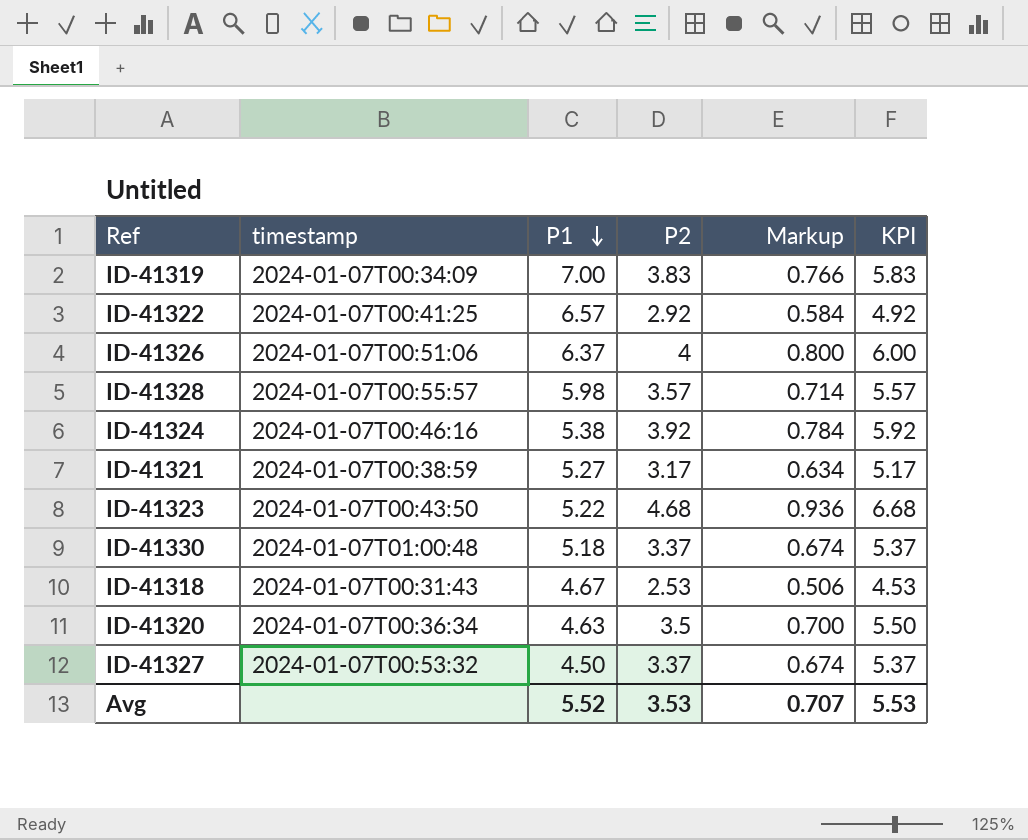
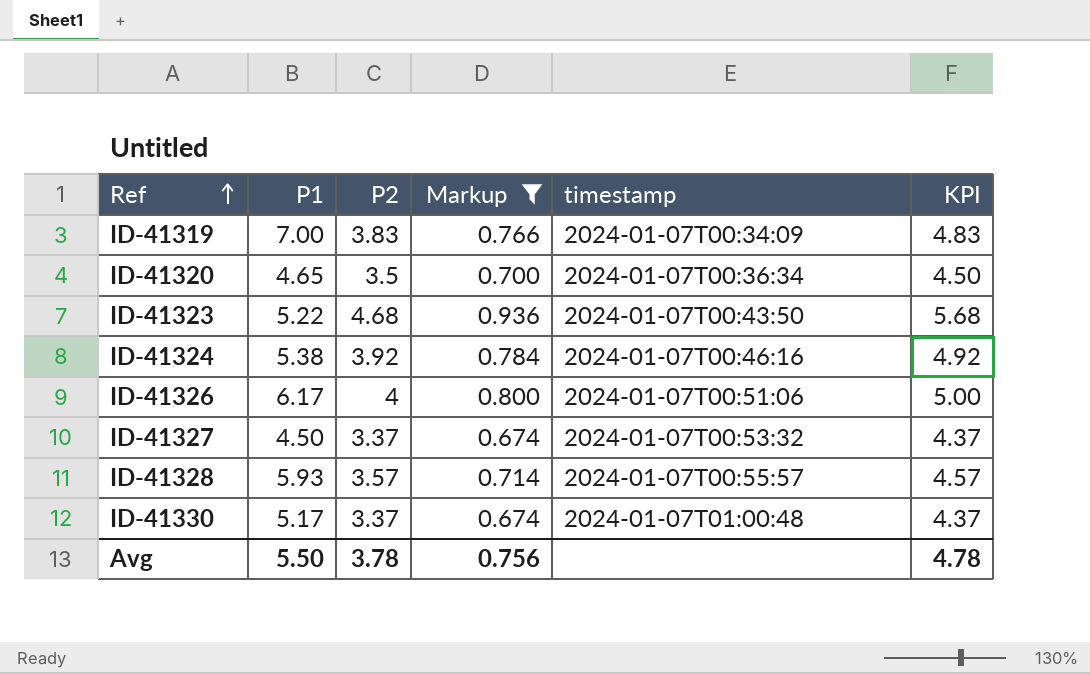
filter: none -> Markup >= 0.674
row order: P1 descending -> Ref ascending
column timestamp | position: 2 -> 5
column KPI | formula: [P2] + 2 -> [P2] + 1
ID-41320 | P1: 4.63 -> 4.65
ID-41326 | P1: 6.37 -> 6.17
ID-41328 | P1: 5.98 -> 5.93
ID-41330 | P1: 5.18 -> 5.17
Avg | P1: 5.52 -> 5.50
Avg | P2: 3.53 -> 3.78
Avg | Markup: 0.707 -> 0.756
Avg | KPI: 5.53 -> 4.78

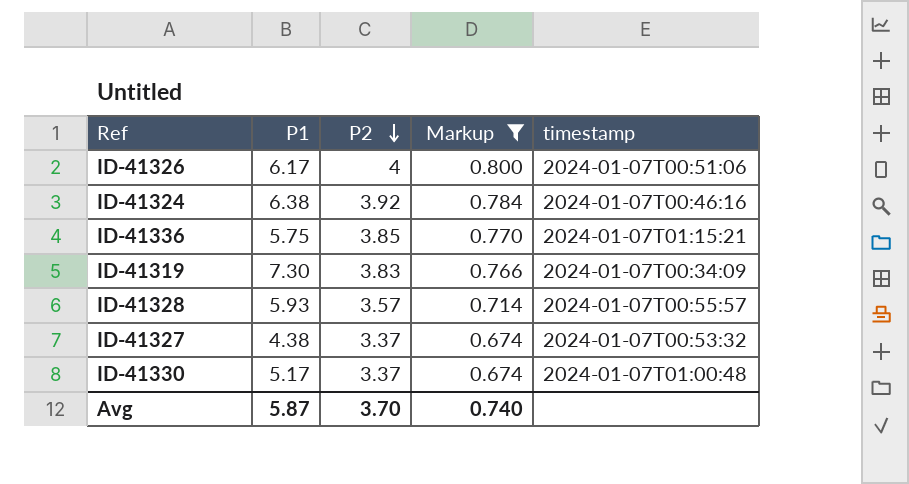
row order: Ref ascending -> P2 descending
column KPI | formula: [P2] + 1 -> none
row ID-41320: 4.65 | 3.5 | 0.700 | 2024-01-07T00:36:34 | 4.50 -> none
row ID-41323: 5.22 | 4.68 | 0.936 | 2024-01-07T00:43:50 | 5.68 -> none
ID-41324 | P1: 5.38 -> 6.38
row ID-41336: none -> 5.75 | 3.85 | 0.770 | 2024-01-07T01:15:21
ID-41319 | P1: 7.00 -> 7.30
ID-41327 | P1: 4.50 -> 4.38
Avg | P1: 5.50 -> 5.87
Avg | P2: 3.78 -> 3.70
Avg | Markup: 0.756 -> 0.740

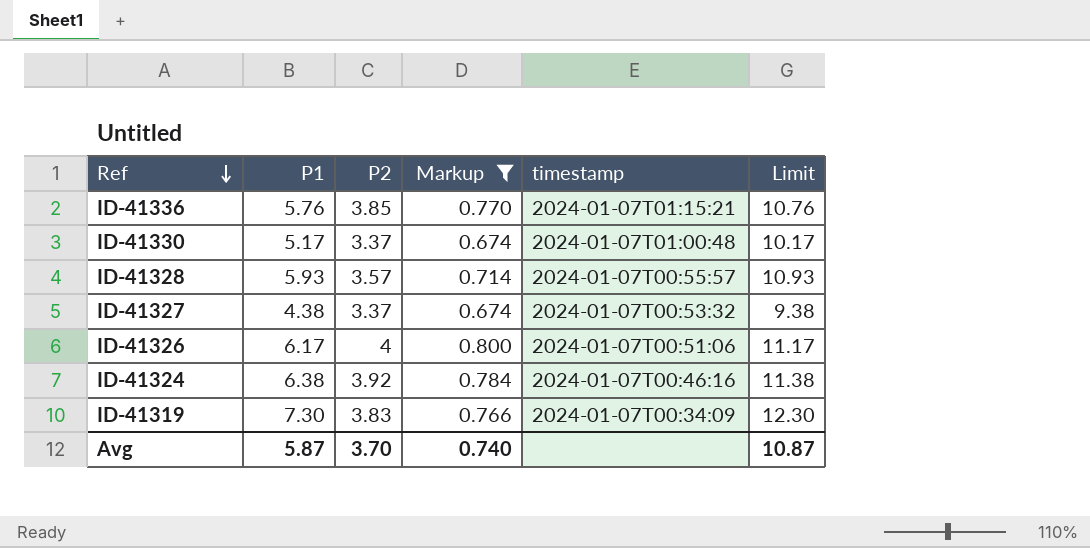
row order: P2 descending -> Ref descending
column Limit | formula: none -> [P1] + 5
ID-41336 | P1: 5.75 -> 5.76

